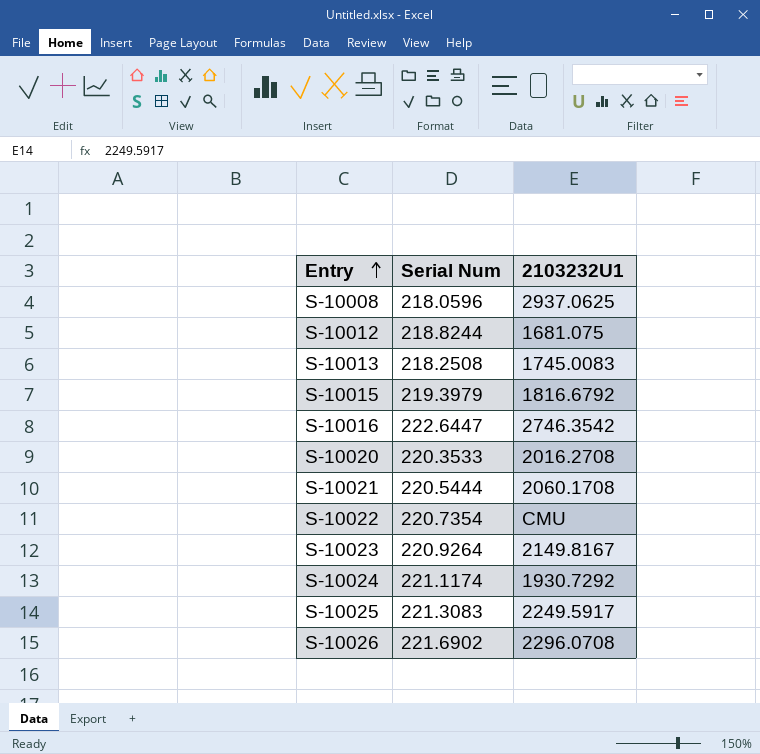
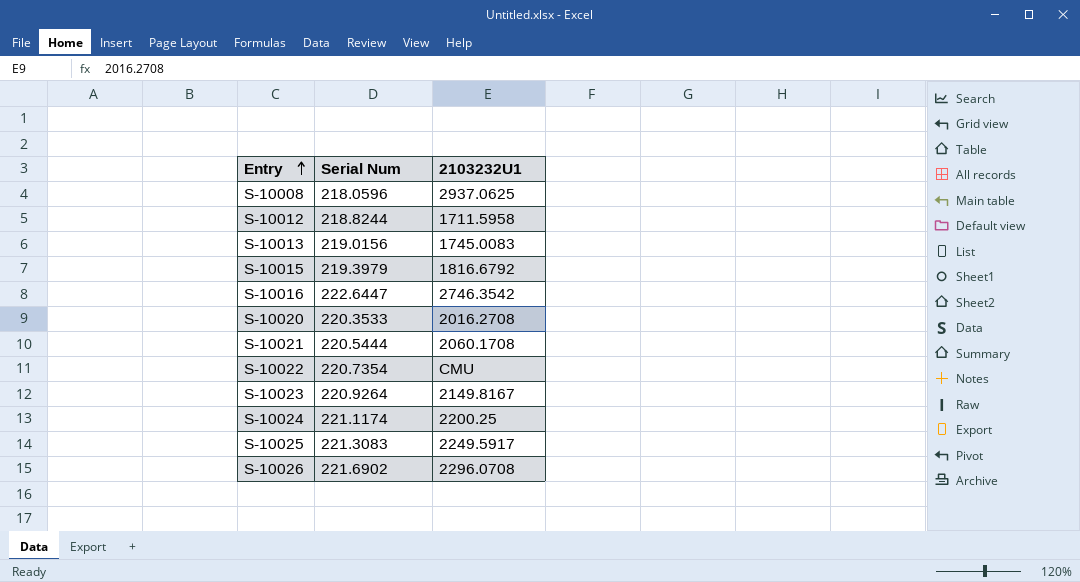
S-10012 | 2103232U1: 1681.075 -> 1711.5958
S-10013 | Serial Num: 218.2508 -> 219.0156
S-10024 | 2103232U1: 1930.7292 -> 2200.25

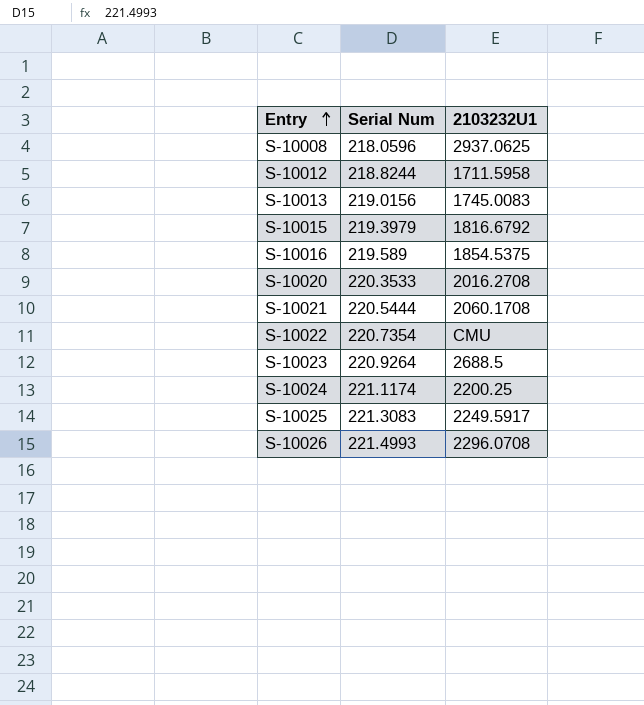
S-10016 | Serial Num: 222.6447 -> 219.589
S-10016 | 2103232U1: 2746.3542 -> 1854.5375
S-10023 | 2103232U1: 2149.8167 -> 2688.5
S-10026 | Serial Num: 221.6902 -> 221.4993

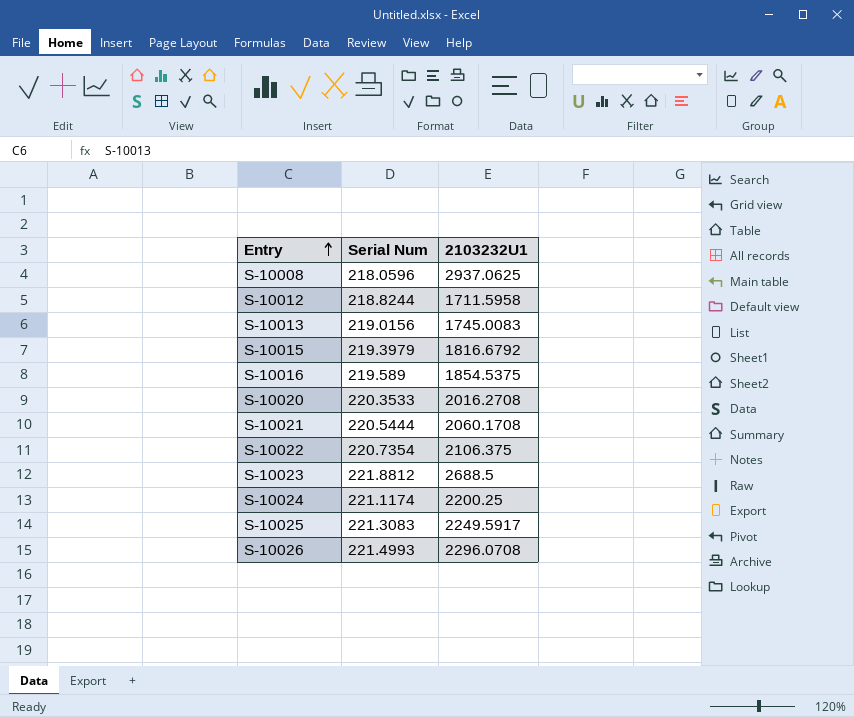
S-10022 | 2103232U1: CMU -> 2106.375
S-10023 | Serial Num: 220.9264 -> 221.8812

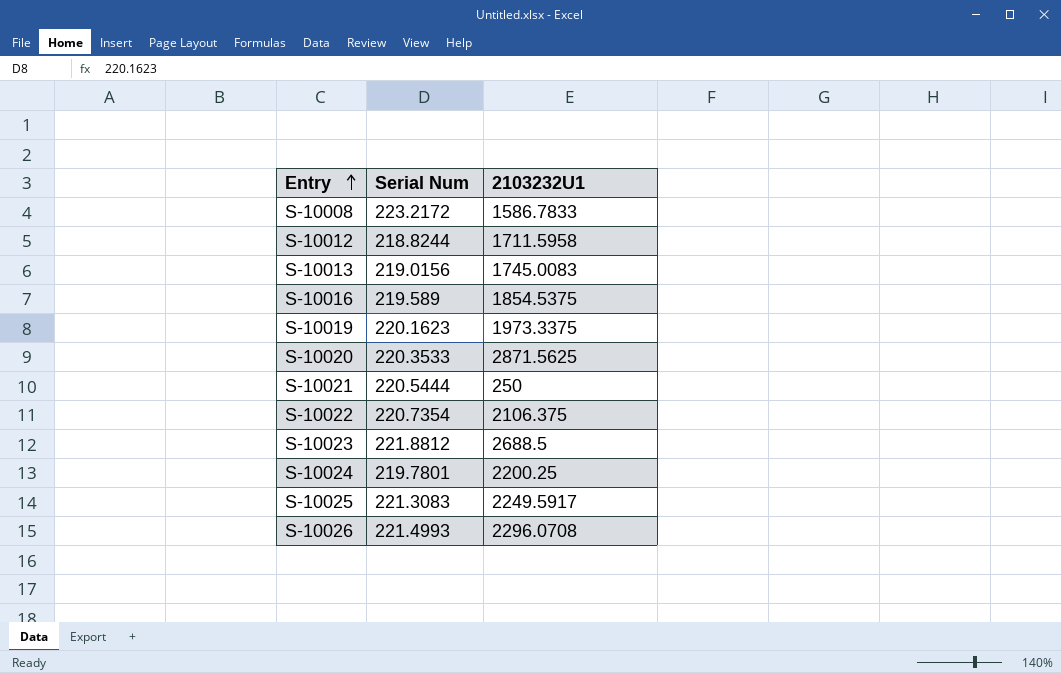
row S-10015: 219.3979 | 1816.6792 -> none
S-10008 | Serial Num: 218.0596 -> 223.2172
S-10008 | 2103232U1: 2937.0625 -> 1586.7833
row S-10019: none -> 220.1623 | 1973.3375
S-10020 | 2103232U1: 2016.2708 -> 2871.5625
S-10021 | 2103232U1: 2060.1708 -> 250
S-10024 | Serial Num: 221.1174 -> 219.7801

